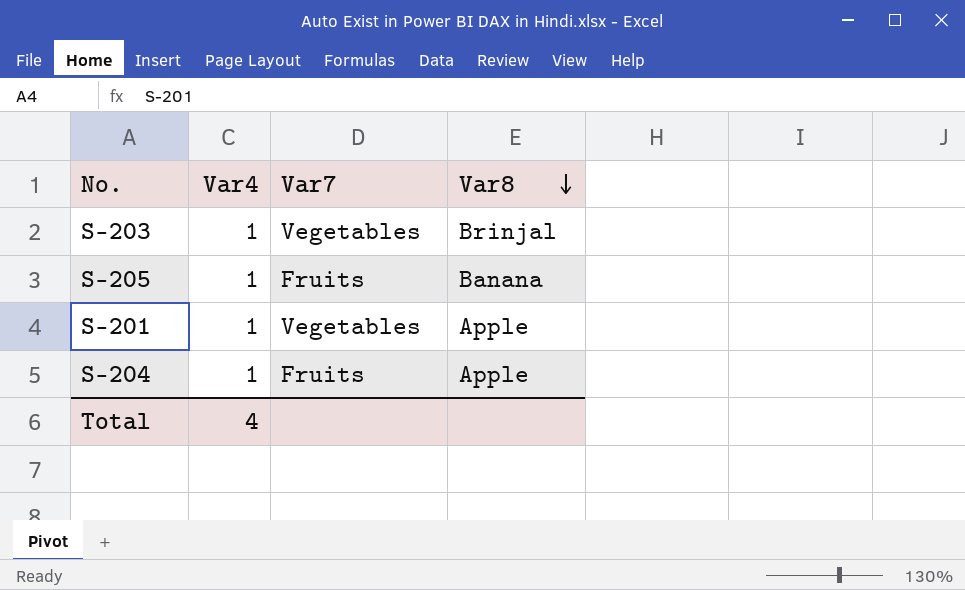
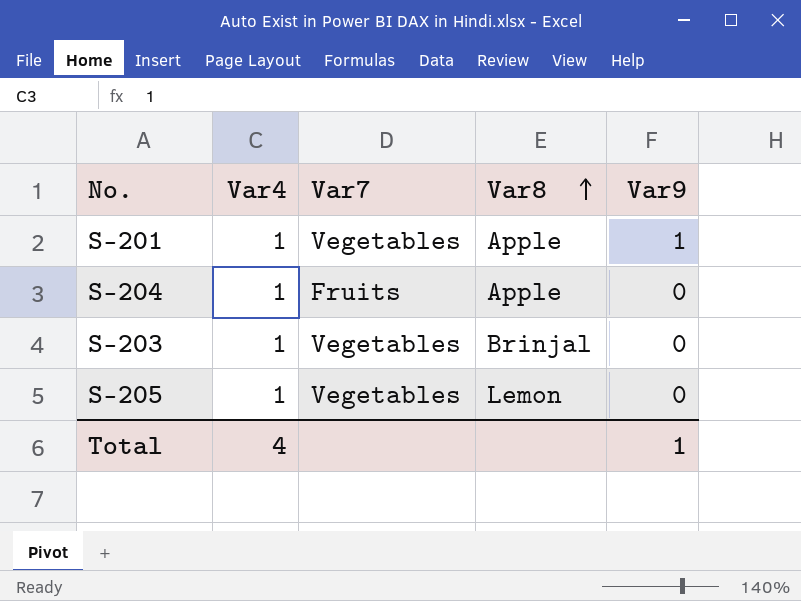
row order: Var8 descending -> Var8 ascending
column Var9 | position: none -> 5
S-205 | Var7: Fruits -> Vegetables
S-205 | Var8: Banana -> Lemon

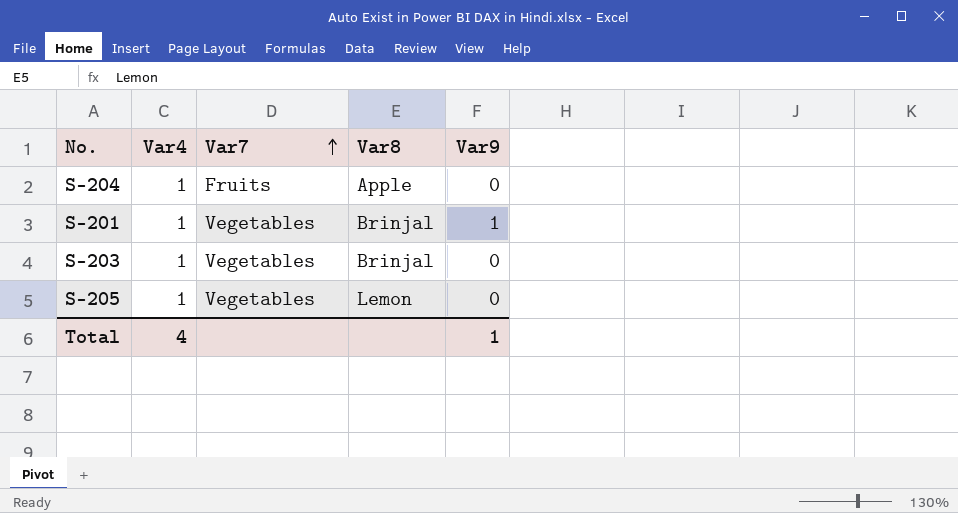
row order: Var8 ascending -> Var7 ascending
S-201 | Var8: Apple -> Brinjal

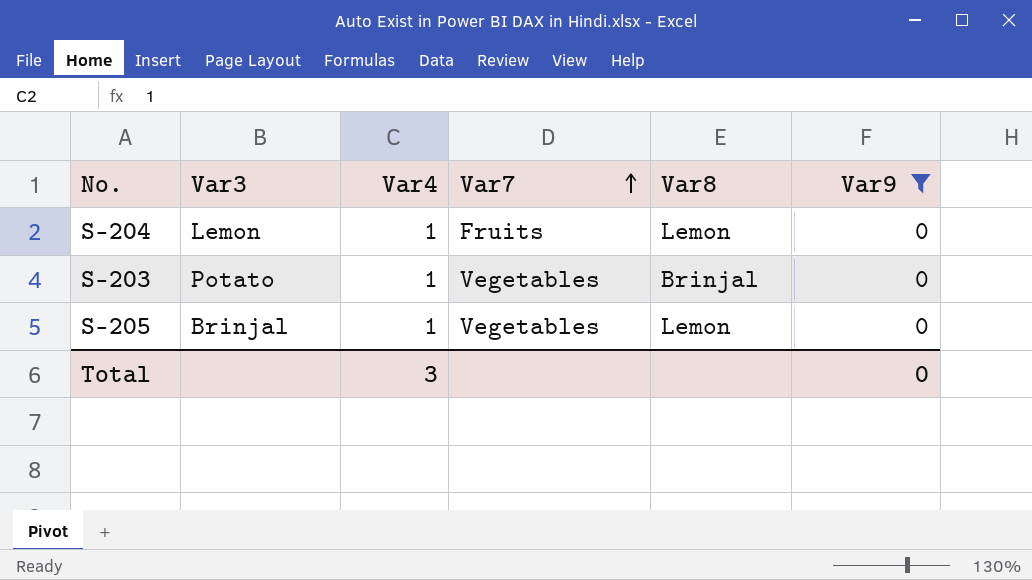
filter: none -> Var9 = 0
column Var3 | position: none -> 2
S-204 | Var8: Apple -> Lemon
Total | Var4: 4 -> 3
Total | Var9: 1 -> 0

